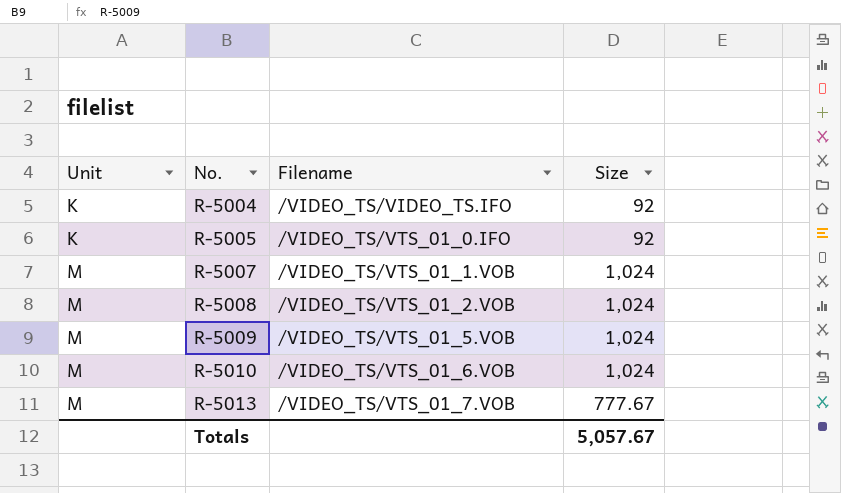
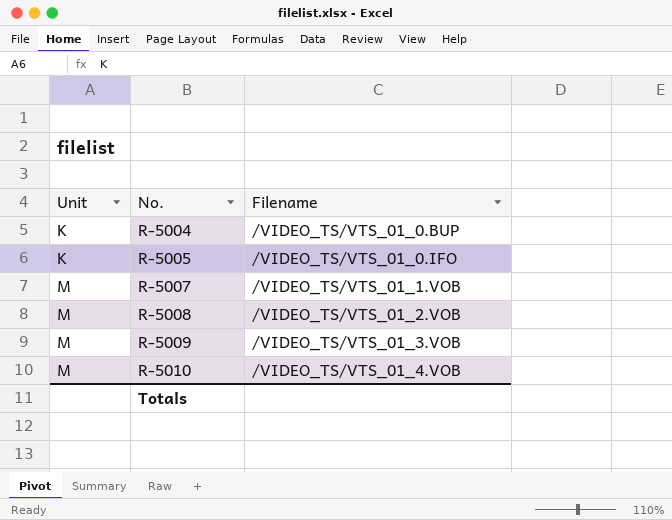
column Size | position: 4 -> none
row R-5013: M | /VIDEO_TS/VTS_01_7.VOB | 777.67 -> none
R-5004 | Filename: /VIDEO_TS/VIDEO_TS.IFO -> /VIDEO_TS/VTS_01_0.BUP
R-5009 | Filename: /VIDEO_TS/VTS_01_5.VOB -> /VIDEO_TS/VTS_01_3.VOB
R-5010 | Filename: /VIDEO_TS/VTS_01_6.VOB -> /VIDEO_TS/VTS_01_4.VOB

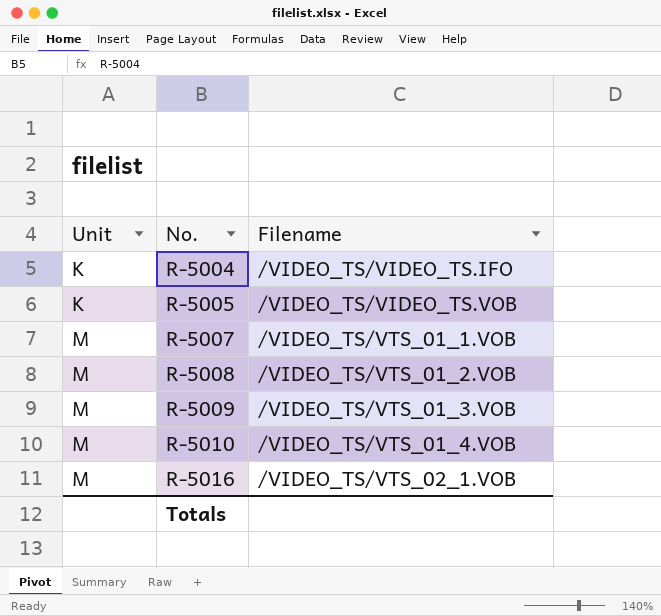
R-5004 | Filename: /VIDEO_TS/VTS_01_0.BUP -> /VIDEO_TS/VIDEO_TS.IFO
R-5005 | Filename: /VIDEO_TS/VTS_01_0.IFO -> /VIDEO_TS/VIDEO_TS.VOB
row R-5016: none -> M | /VIDEO_TS/VTS_02_1.VOB

